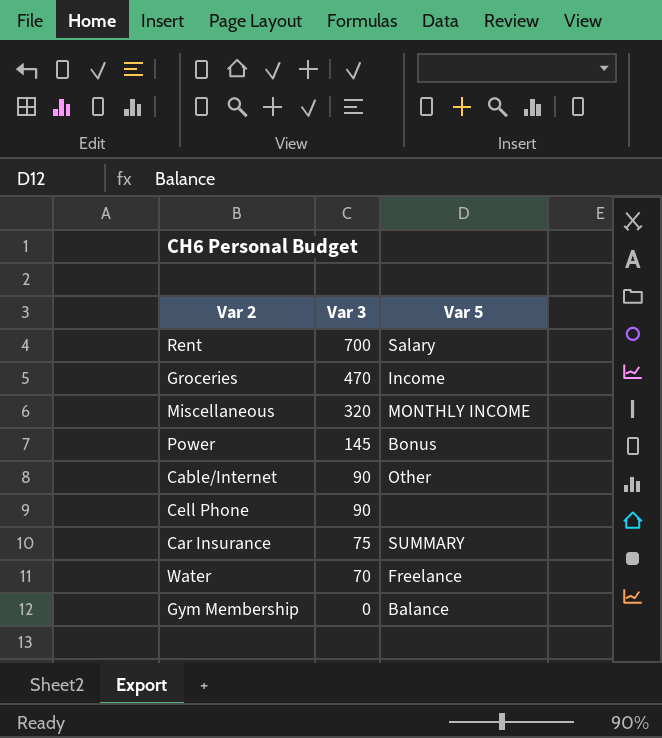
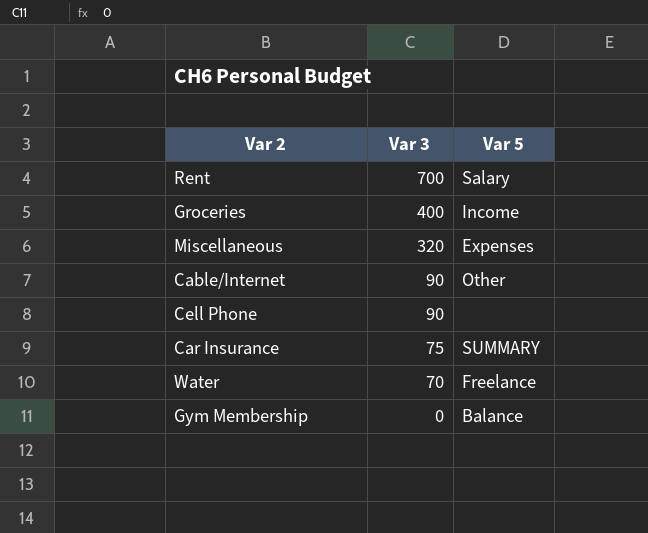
row Power: 145 | Bonus -> none
Groceries | Var 3: 470 -> 400
Miscellaneous | Var 5: MONTHLY INCOME -> Expenses

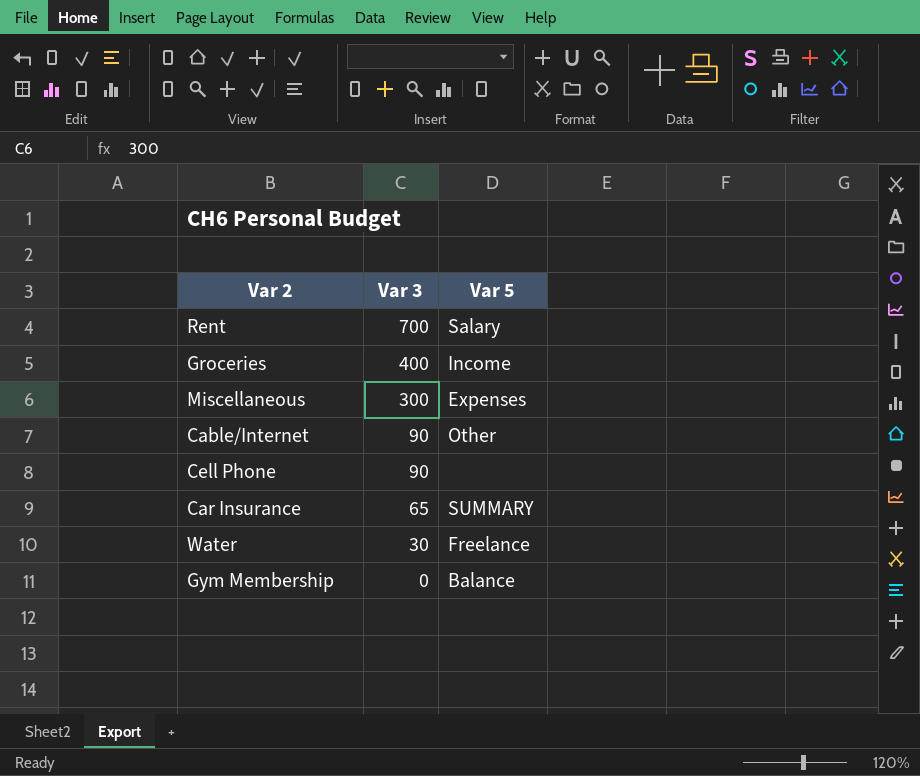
Miscellaneous | Var 3: 320 -> 300
Car Insurance | Var 3: 75 -> 65
Water | Var 3: 70 -> 30

